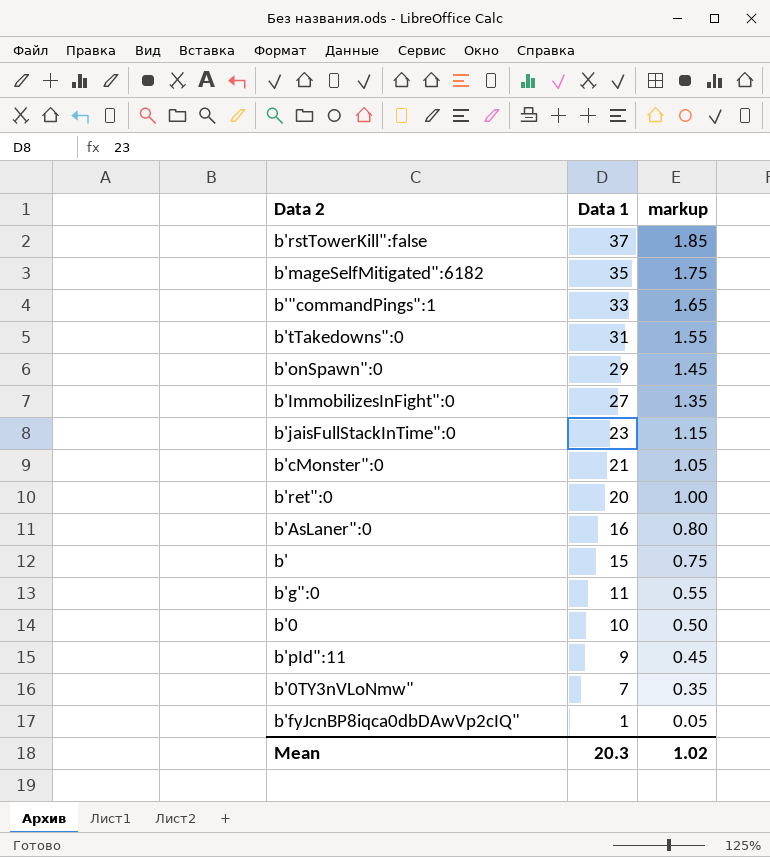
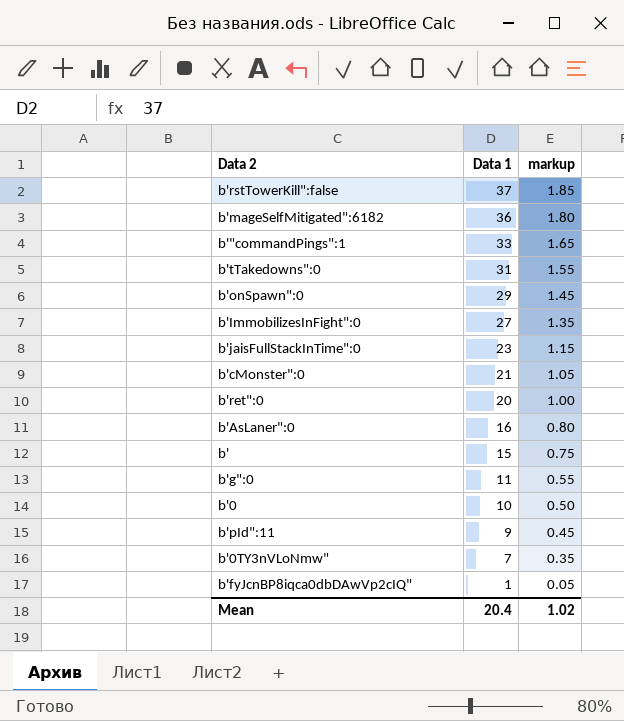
b'mageSelfMitigated":6182 | Data 1: 35 -> 36
b'mageSelfMitigated":6182 | markup: 1.75 -> 1.80
Mean | Data 1: 20.3 -> 20.4

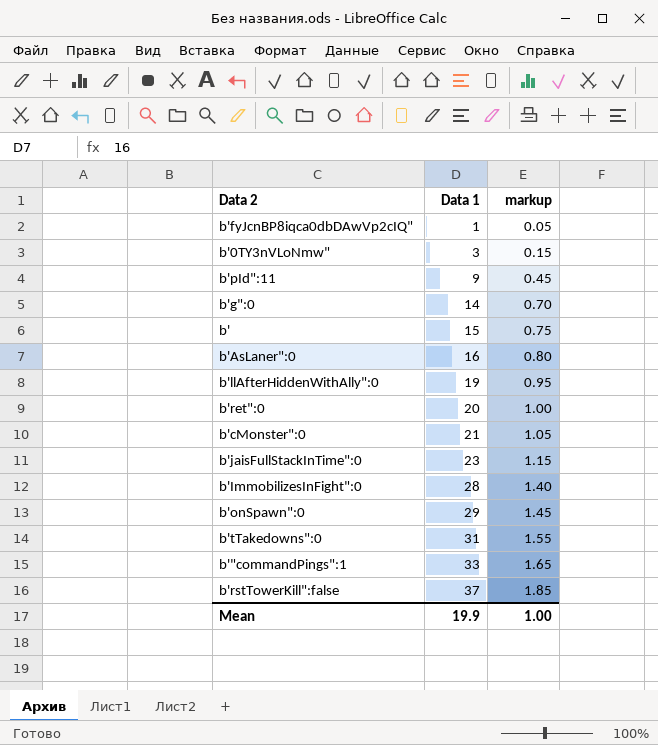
row order: Data 1 descending -> Data 1 ascending
row b'mageSelfMitigated":6182: 36 | 1.80 -> none
row b'0: 10 | 0.50 -> none
b'0TY3nVLoNmw" | Data 1: 7 -> 3
b'0TY3nVLoNmw" | markup: 0.35 -> 0.15
b'g":0 | Data 1: 11 -> 14
b'g":0 | markup: 0.55 -> 0.70
row b'llAfterHiddenWithAlly":0: none -> 19 | 0.95
b'ImmobilizesInFight":0 | Data 1: 27 -> 28
b'ImmobilizesInFight":0 | markup: 1.35 -> 1.40
Mean | Data 1: 20.4 -> 19.9
Mean | markup: 1.02 -> 1.00

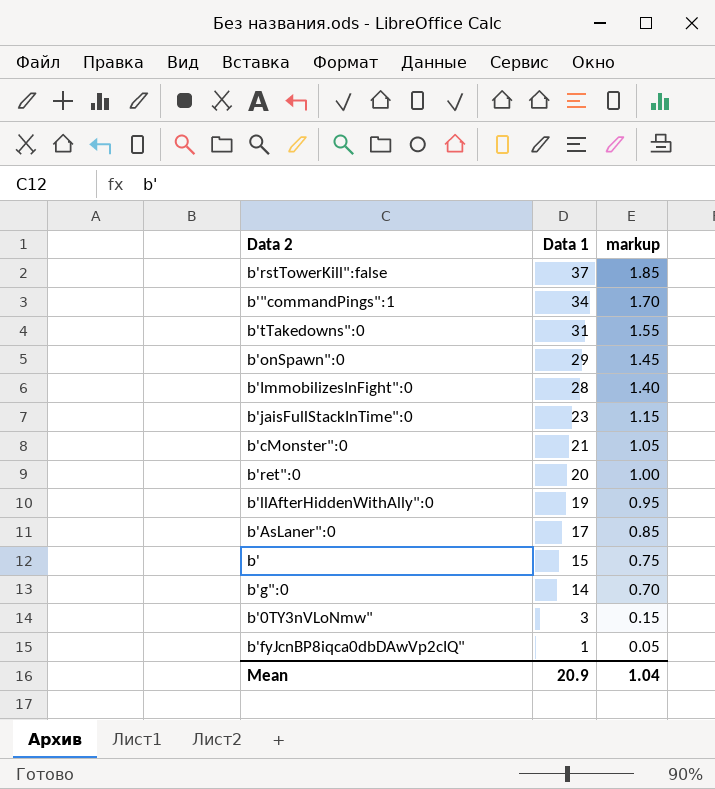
row order: Data 1 ascending -> Data 1 descending
row b'pId":11: 9 | 0.45 -> none
b'"commandPings":1 | Data 1: 33 -> 34
b'"commandPings":1 | markup: 1.65 -> 1.70
b'AsLaner":0 | Data 1: 16 -> 17
b'AsLaner":0 | markup: 0.80 -> 0.85
Mean | Data 1: 19.9 -> 20.9
Mean | markup: 1.00 -> 1.04

